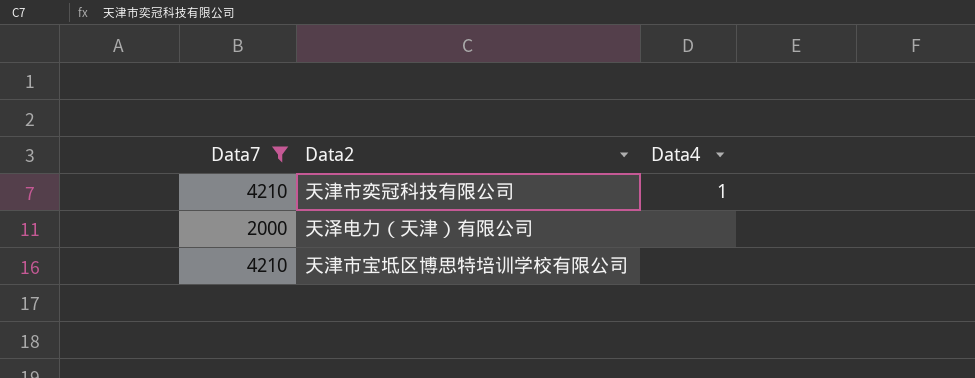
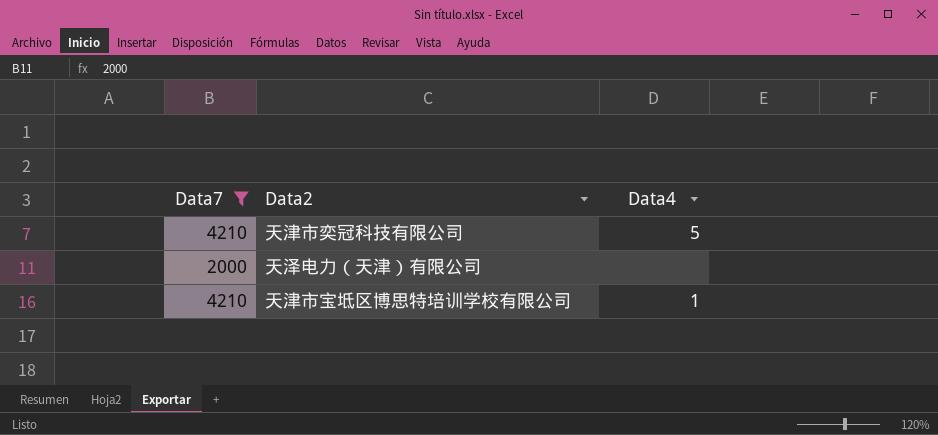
天津市奕冠科技有限公司 | Data4: 1 -> 5
天津市宝坻区博思特培训学校有限公司 | Data4: none -> 1

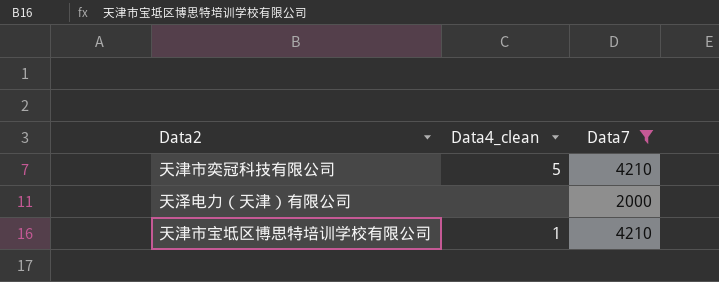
column name: Data4 -> Data4_clean
column Data7 | position: 1 -> 3

